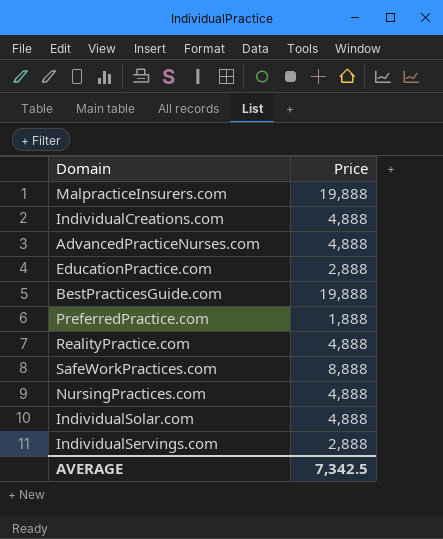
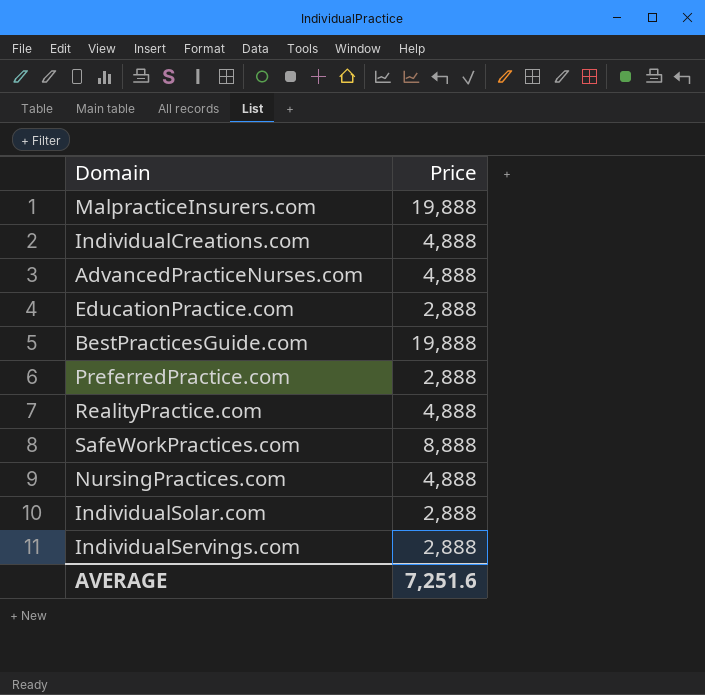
PreferredPractice.com | Price: 1,888 -> 2,888
IndividualSolar.com | Price: 4,888 -> 2,888
AVERAGE | Price: 7,342.5 -> 7,251.6

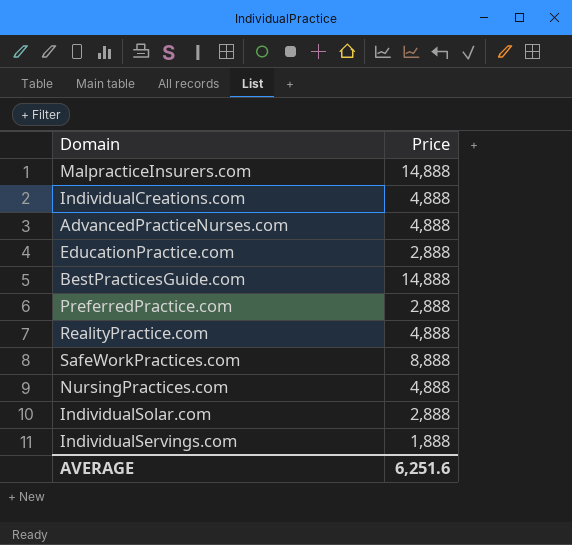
MalpracticeInsurers.com | Price: 19,888 -> 14,888
BestPracticesGuide.com | Price: 19,888 -> 14,888
IndividualServings.com | Price: 2,888 -> 1,888
AVERAGE | Price: 7,251.6 -> 6,251.6

